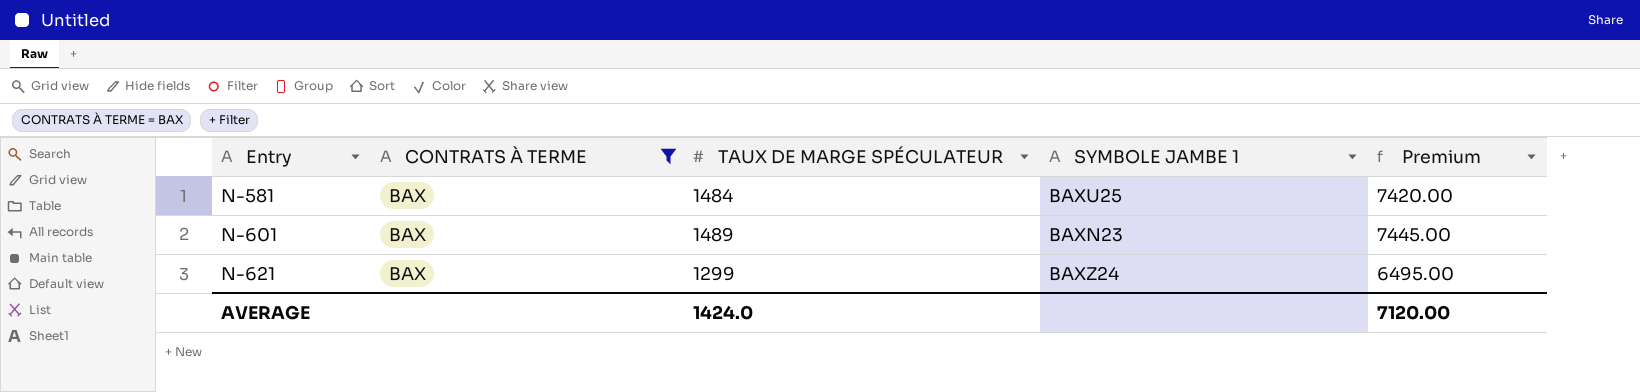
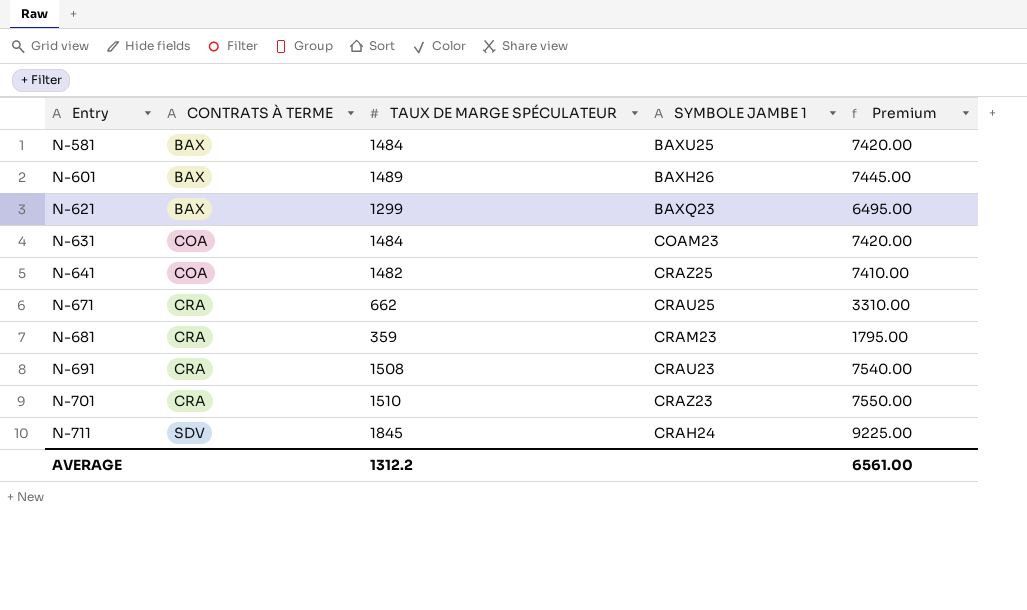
filter: CONTRATS À TERME = BAX -> none
N-601 | SYMBOLE JAMBE 1: BAXN23 -> BAXH26
N-621 | SYMBOLE JAMBE 1: BAXZ24 -> BAXQ23
AVERAGE | TAUX DE MARGE SPÉCULATEUR: 1424.0 -> 1312.2
AVERAGE | Premium: 7120.00 -> 6561.00

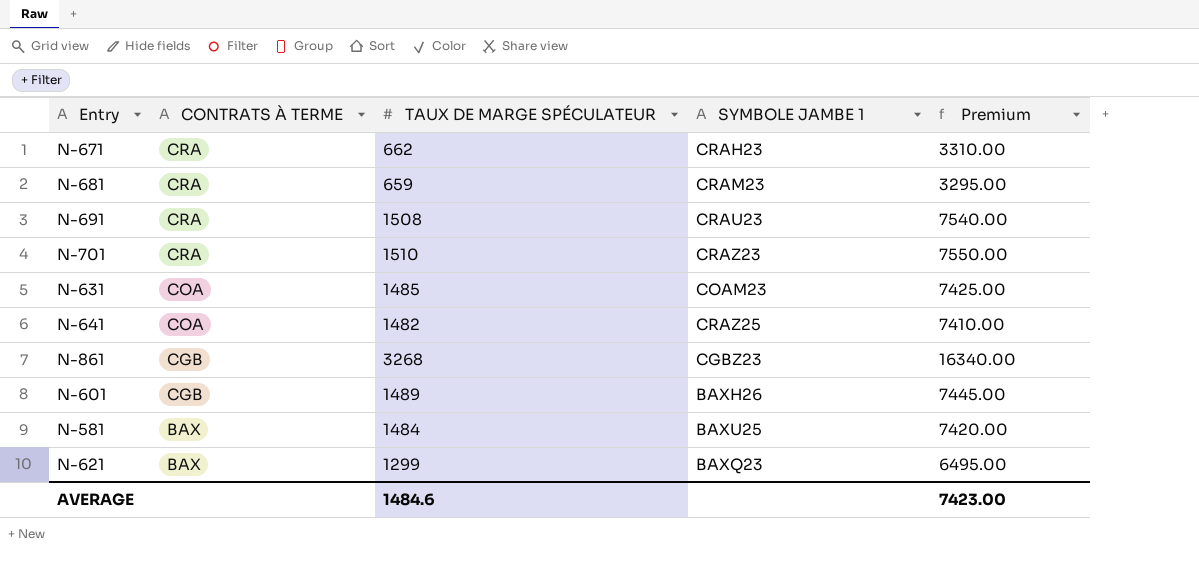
row order: Entry ascending -> CONTRATS À TERME descending
row N-711: SDV | 1845 | CRAH24 | 9225.00 -> none
N-671 | SYMBOLE JAMBE 1: CRAU25 -> CRAH23
N-681 | TAUX DE MARGE SPÉCULATEUR: 359 -> 659
N-681 | Premium: 1795.00 -> 3295.00
N-631 | TAUX DE MARGE SPÉCULATEUR: 1484 -> 1485
N-631 | Premium: 7420.00 -> 7425.00
row N-861: none -> CGB | 3268 | CGBZ23 | 16340.00
N-601 | CONTRATS À TERME: BAX -> CGB
AVERAGE | TAUX DE MARGE SPÉCULATEUR: 1312.2 -> 1484.6
AVERAGE | Premium: 6561.00 -> 7423.00

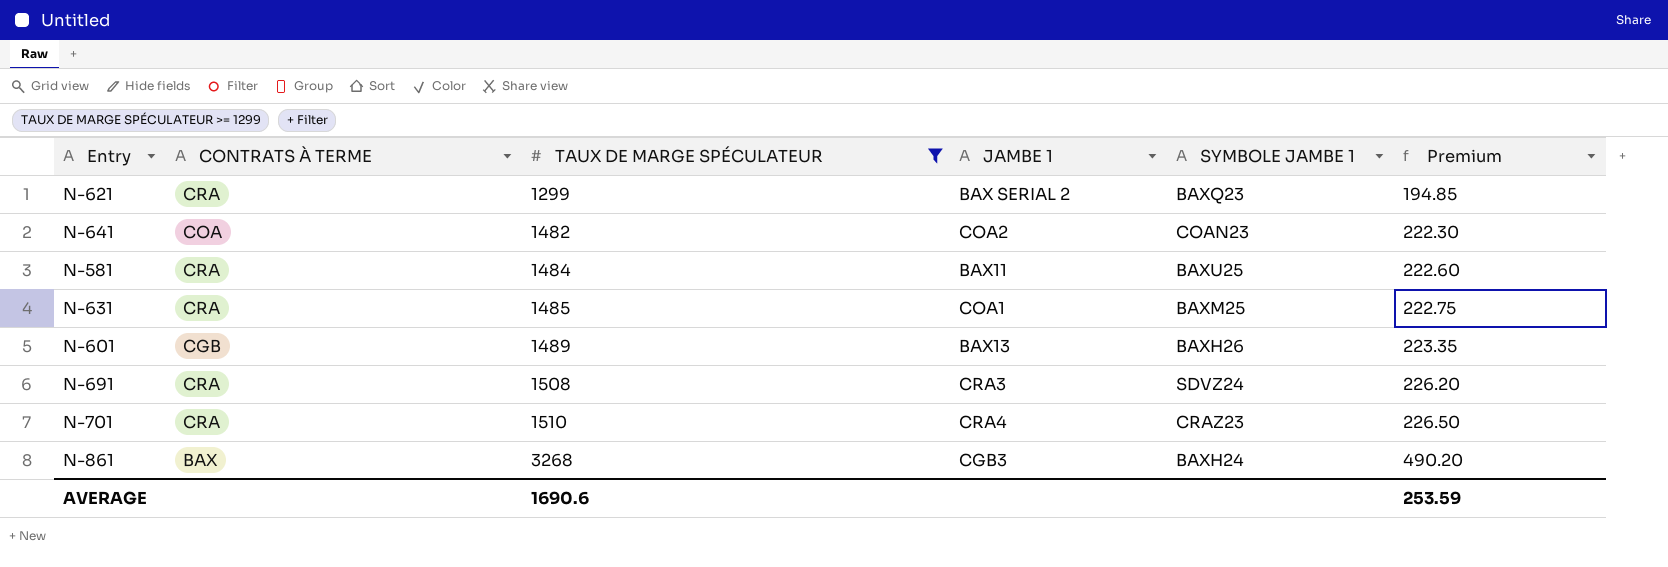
filter: none -> TAUX DE MARGE SPÉCULATEUR >= 1299
row order: CONTRATS À TERME descending -> TAUX DE MARGE SPÉCULATEUR ascending
column JAMBE 1 | position: none -> 4
column Premium | formula: [TAUX DE MARGE SPÉCULATEUR] * 5 -> [TAUX DE MARGE SPÉCULATEUR] * 0.15
N-621 | CONTRATS À TERME: BAX -> CRA
N-641 | SYMBOLE JAMBE 1: CRAZ25 -> COAN23
N-581 | CONTRATS À TERME: BAX -> CRA
N-631 | CONTRATS À TERME: COA -> CRA
N-631 | SYMBOLE JAMBE 1: COAM23 -> BAXM25
N-691 | SYMBOLE JAMBE 1: CRAU23 -> SDVZ24
N-861 | CONTRATS À TERME: CGB -> BAX
N-861 | SYMBOLE JAMBE 1: CGBZ23 -> BAXH24
AVERAGE | TAUX DE MARGE SPÉCULATEUR: 1484.6 -> 1690.6
AVERAGE | Premium: 7423.00 -> 253.59

